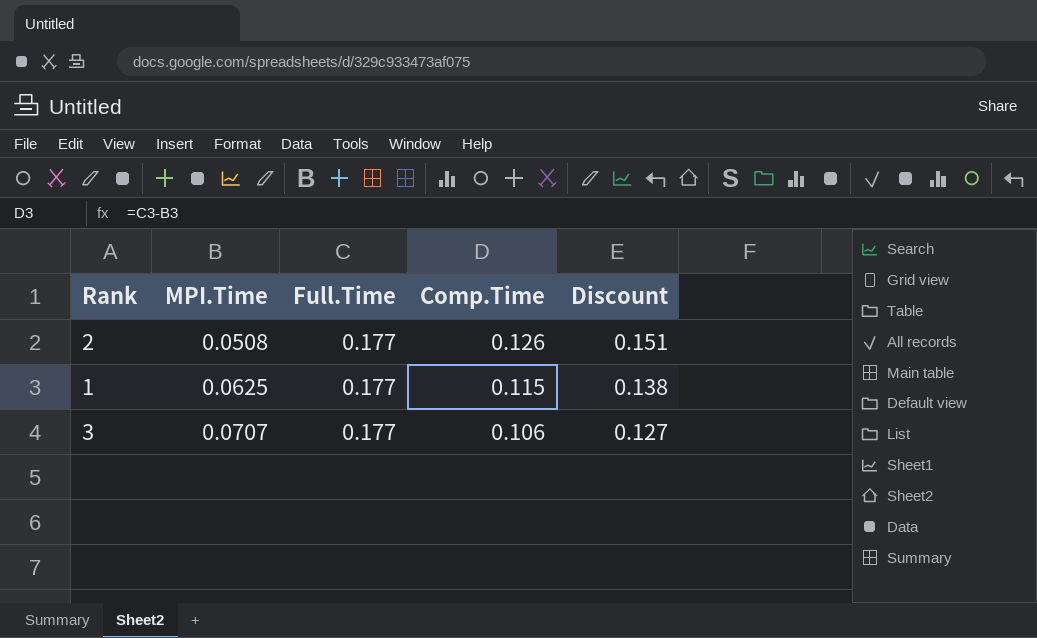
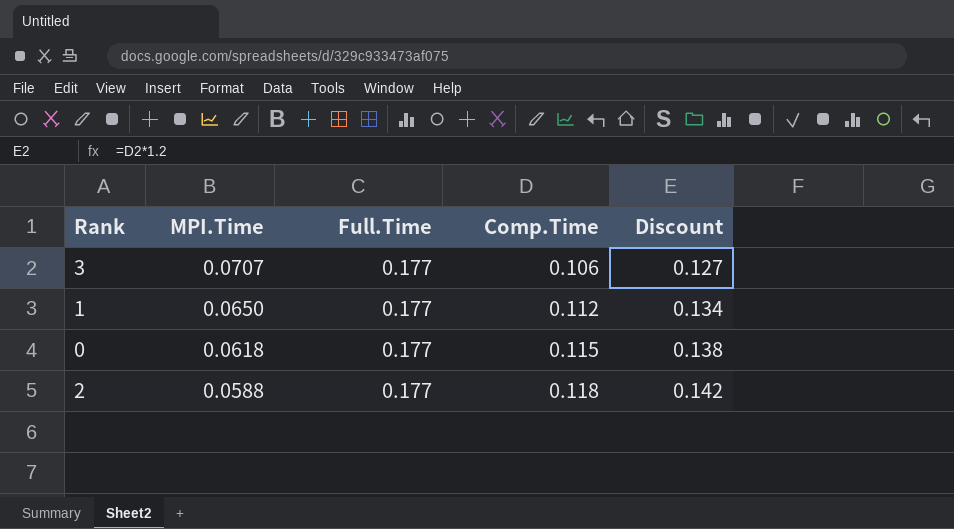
row order: MPI.Time ascending -> MPI.Time descending
1 | MPI.Time: 0.0625 -> 0.0650
1 | Comp.Time: 0.115 -> 0.112
1 | Discount: 0.138 -> 0.134
row 0: none -> 0.0618 | 0.177 | 0.115 | 0.138
2 | MPI.Time: 0.0508 -> 0.0588
2 | Comp.Time: 0.126 -> 0.118
2 | Discount: 0.151 -> 0.142

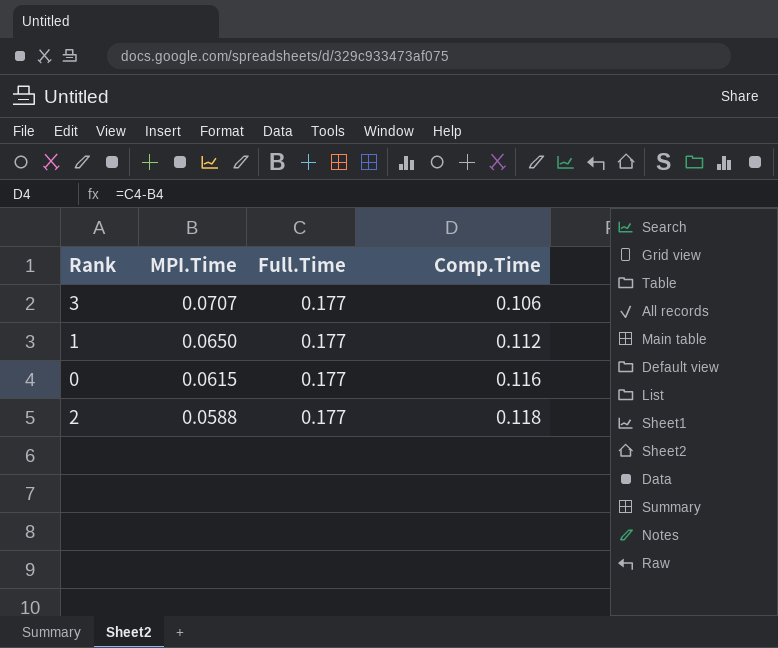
column Discount | formula: [Comp.Time] * 1.2 -> none
0 | MPI.Time: 0.0618 -> 0.0615
0 | Comp.Time: 0.115 -> 0.116

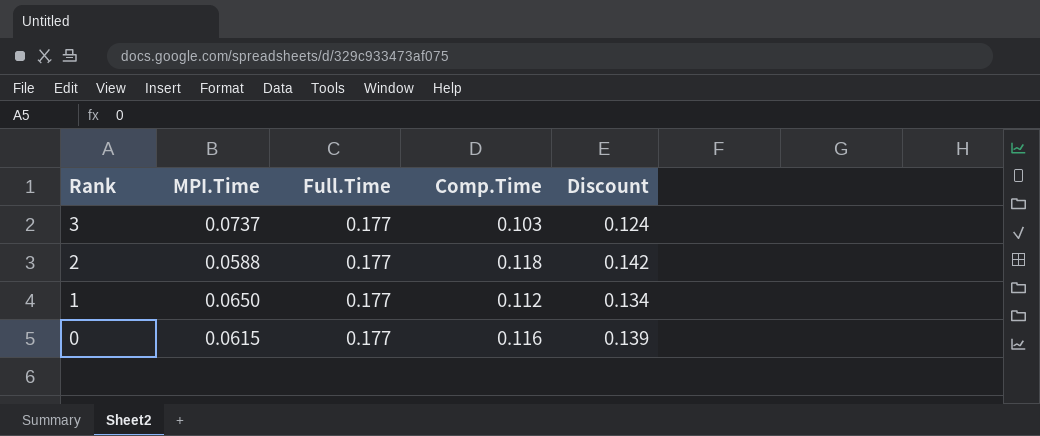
row order: MPI.Time descending -> Rank descending
column Discount | formula: none -> [Comp.Time] * 1.2
3 | MPI.Time: 0.0707 -> 0.0737
3 | Comp.Time: 0.106 -> 0.103

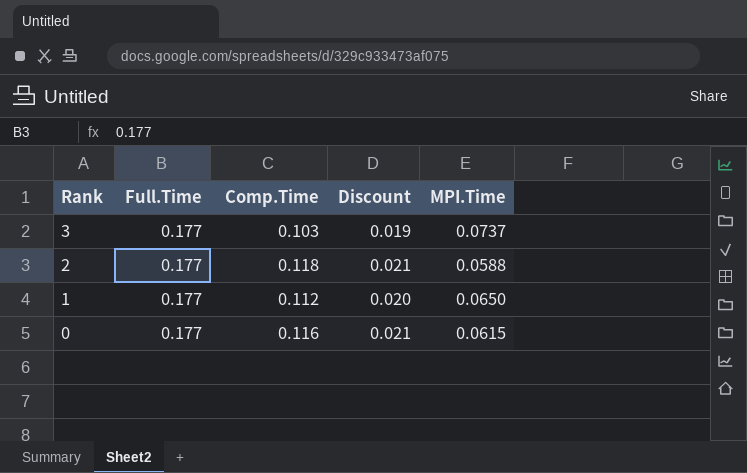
column Discount | formula: [Comp.Time] * 1.2 -> [Comp.Time] * 0.18
column MPI.Time | position: 2 -> 5

